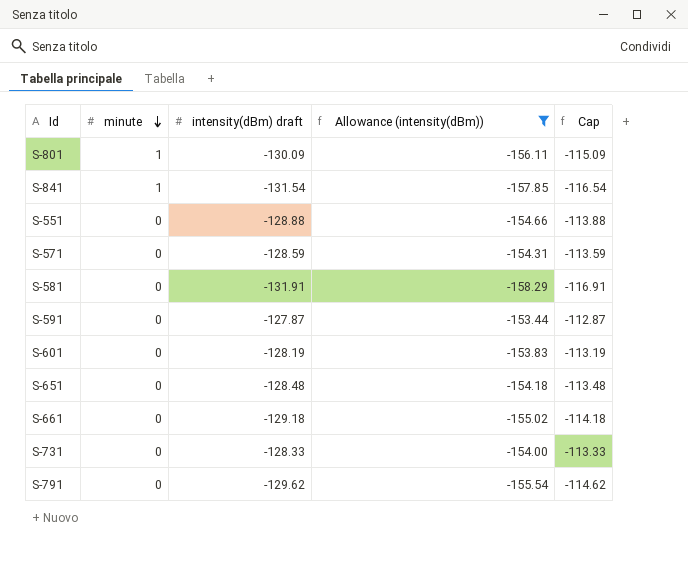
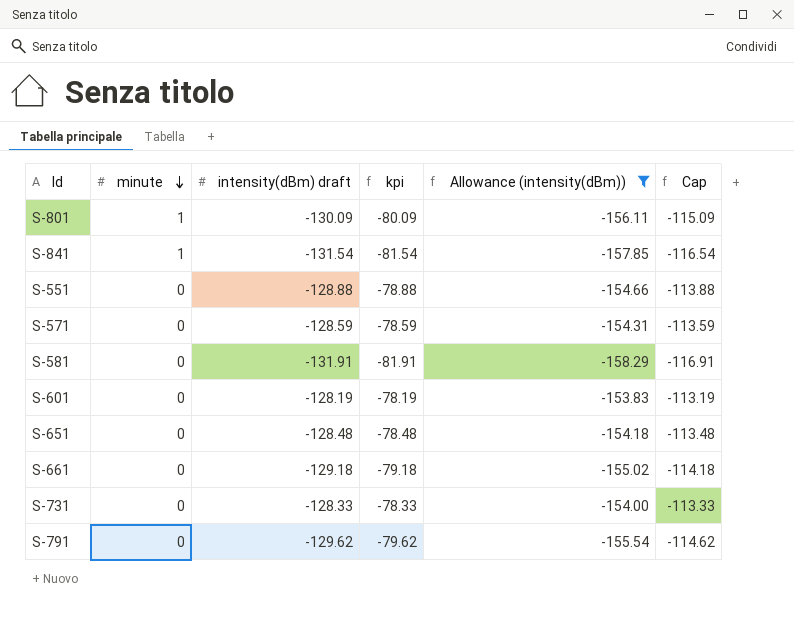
column kpi | formula: none -> [intensity(dBm) draft] + 50
row S-591: 0 | -127.87 | -153.44 | -112.87 -> none

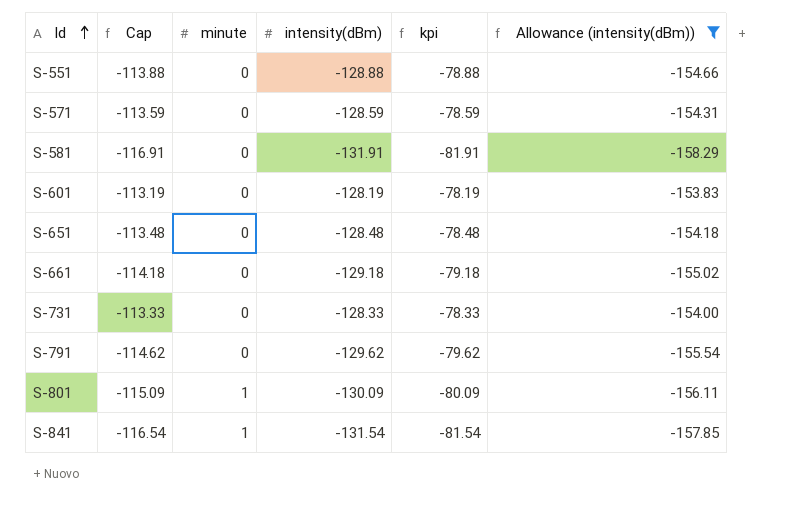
row order: minute descending -> Id ascending
column Cap | position: 6 -> 2
column name: intensity(dBm) draft -> intensity(dBm)

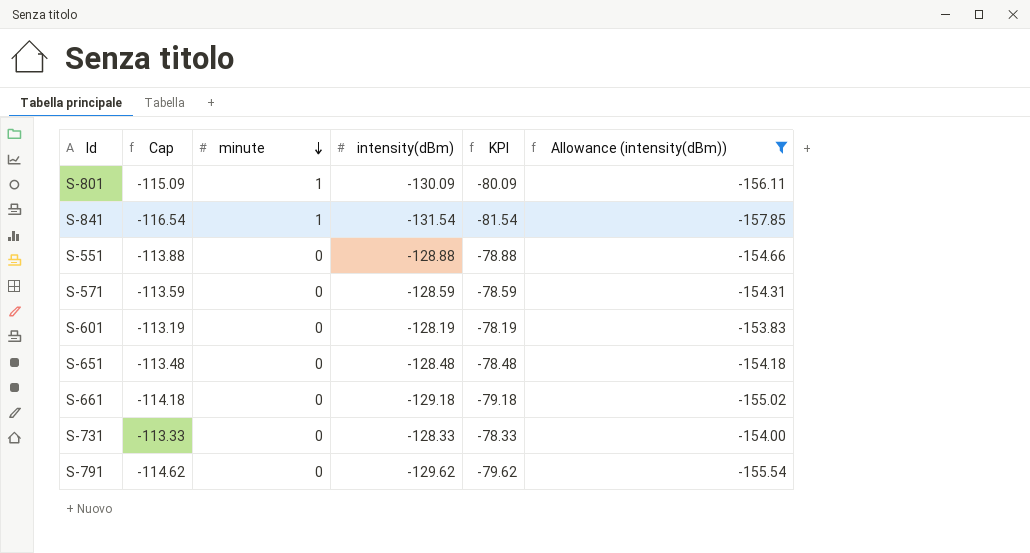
row order: Id ascending -> minute descending
column name: kpi -> KPI
row S-581: -116.91 | 0 | -131.91 | -81.91 | -158.29 -> none

